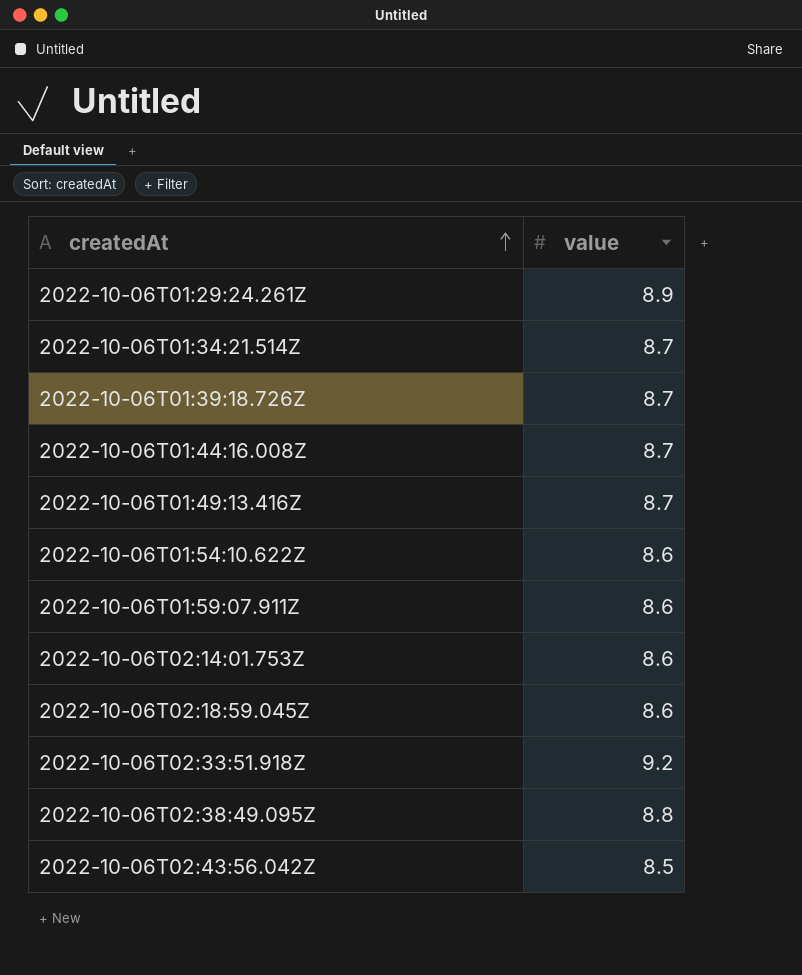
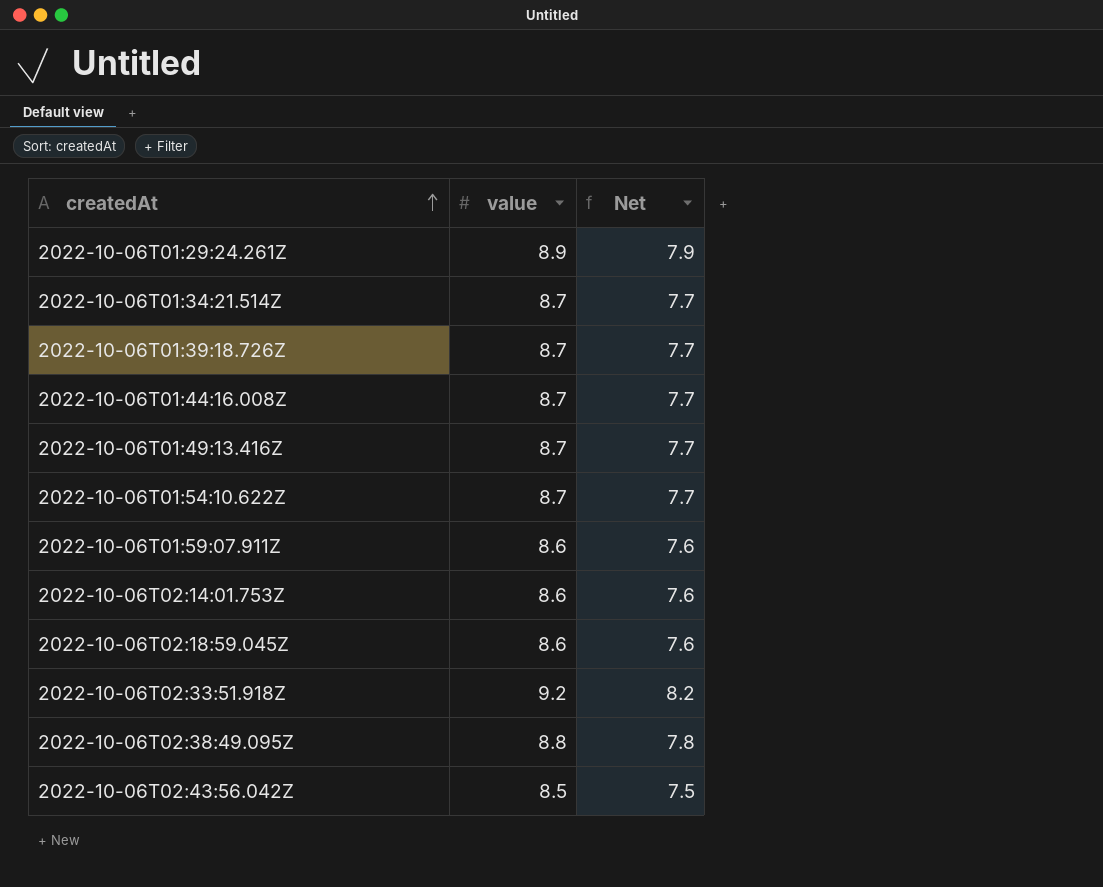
column Net | formula: none -> [value] - 1
2022-10-06T01:54:10.622Z | value: 8.6 -> 8.7

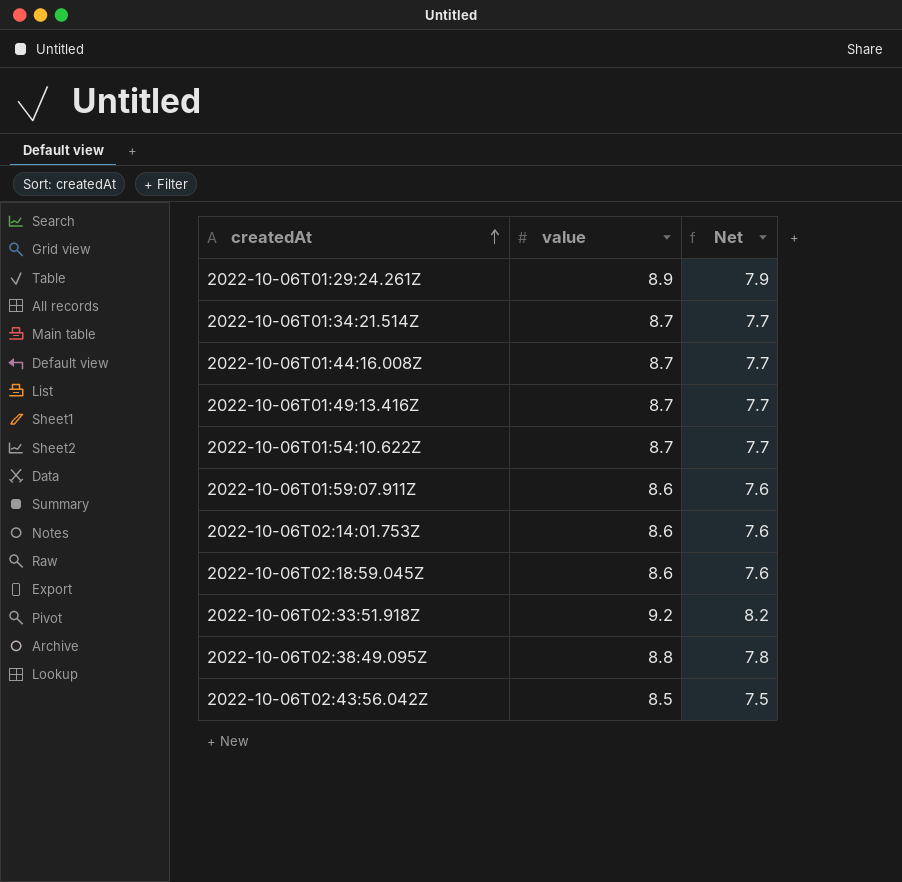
row 2022-10-06T01:39:18.726Z: 8.7 | 7.7 -> none

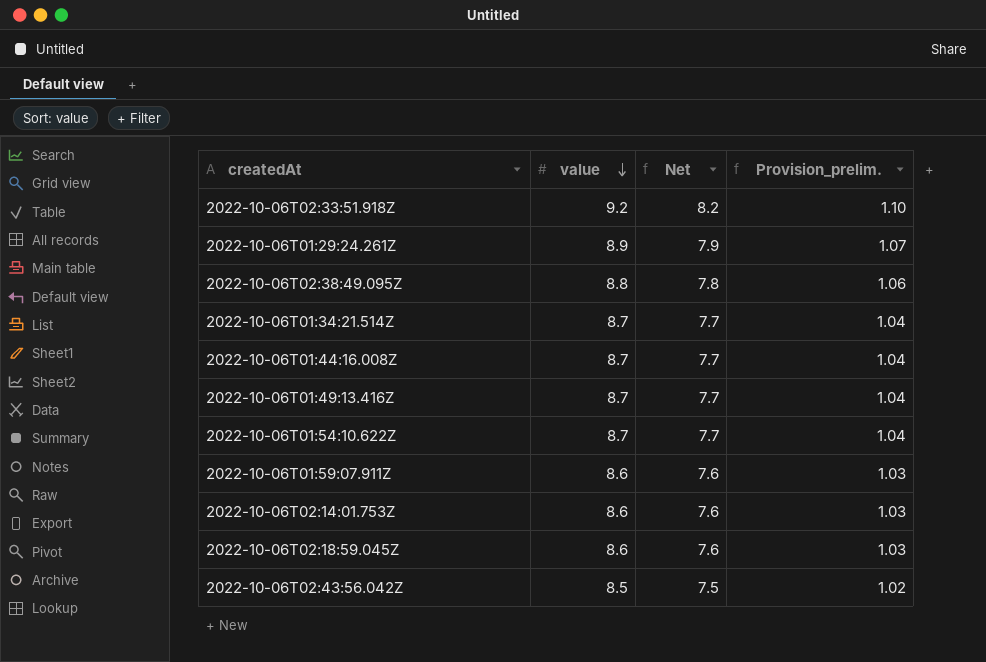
row order: createdAt ascending -> value descending
column Provision_prelim. | formula: none -> [value] * 0.12

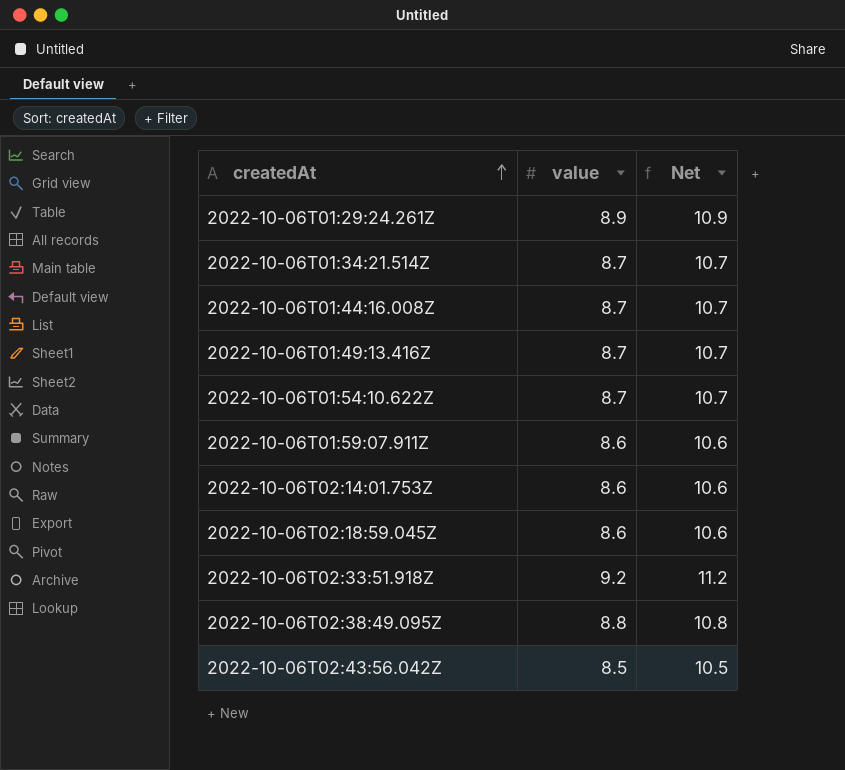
row order: value descending -> createdAt ascending
column Provision_prelim. | formula: [value] * 0.12 -> none
column Net | formula: [value] - 1 -> [value] + 2

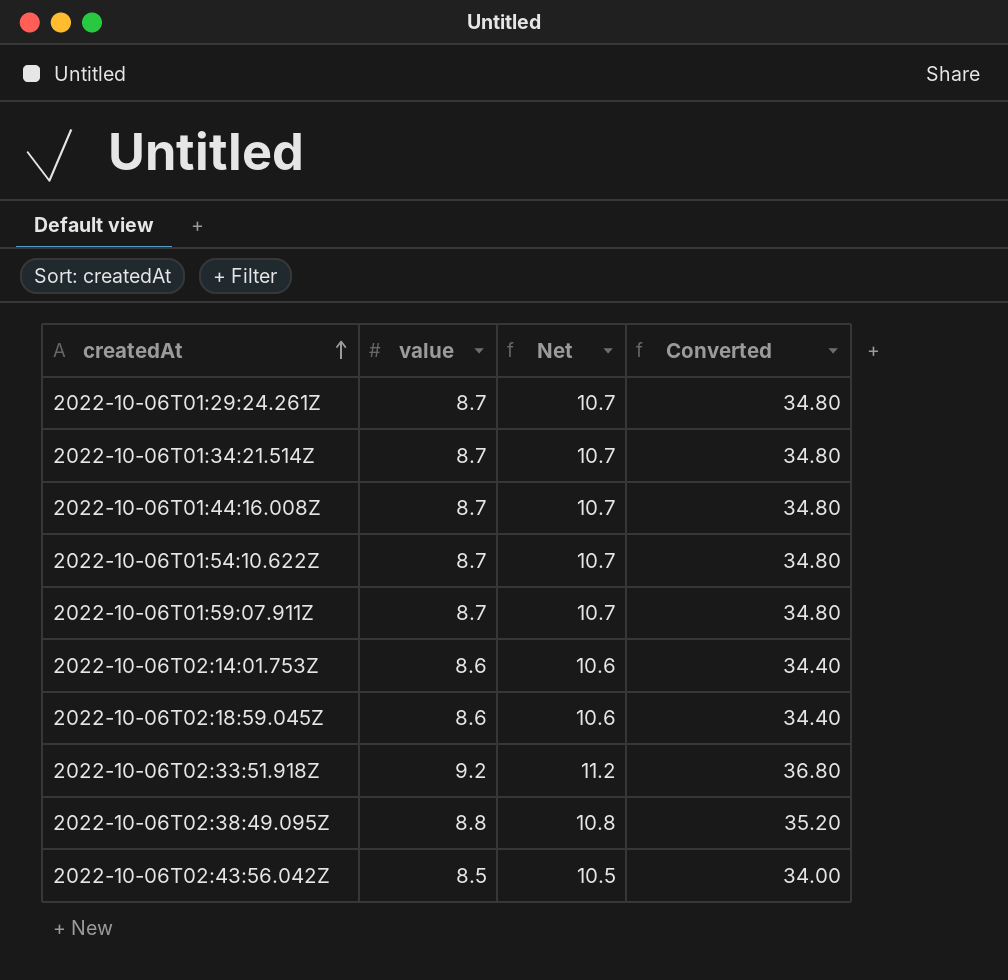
column Converted | formula: none -> [value] * 4
row 2022-10-06T01:49:13.416Z: 8.7 | 10.7 -> none
2022-10-06T01:29:24.261Z | value: 8.9 -> 8.7
2022-10-06T01:29:24.261Z | Net: 10.9 -> 10.7
2022-10-06T01:59:07.911Z | value: 8.6 -> 8.7
2022-10-06T01:59:07.911Z | Net: 10.6 -> 10.7

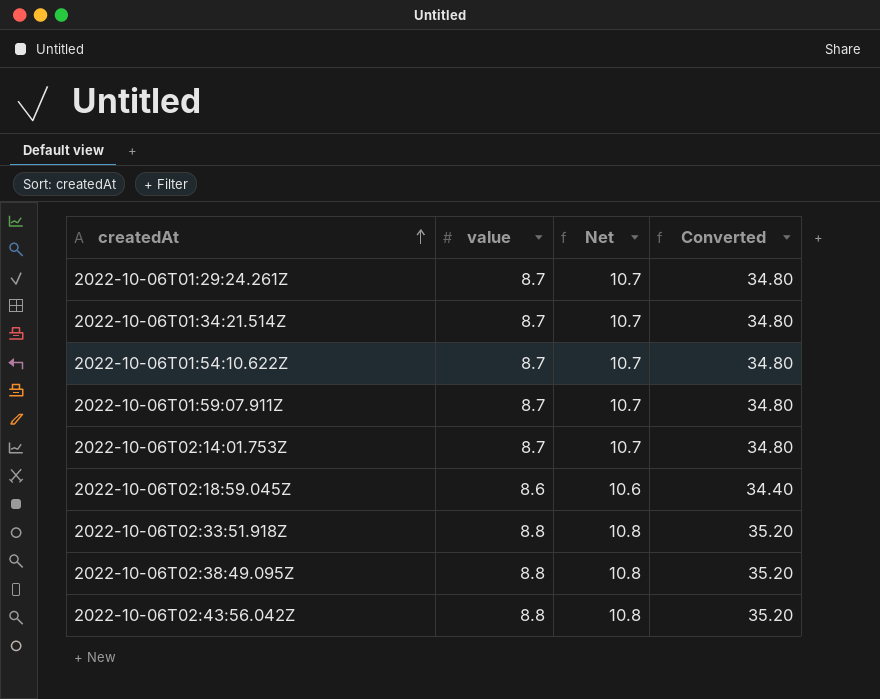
row 2022-10-06T01:44:16.008Z: 8.7 | 10.7 | 34.80 -> none
2022-10-06T02:14:01.753Z | value: 8.6 -> 8.7
2022-10-06T02:14:01.753Z | Net: 10.6 -> 10.7
2022-10-06T02:14:01.753Z | Converted: 34.40 -> 34.80
2022-10-06T02:33:51.918Z | value: 9.2 -> 8.8
2022-10-06T02:33:51.918Z | Net: 11.2 -> 10.8
2022-10-06T02:33:51.918Z | Converted: 36.80 -> 35.20
2022-10-06T02:43:56.042Z | value: 8.5 -> 8.8
2022-10-06T02:43:56.042Z | Net: 10.5 -> 10.8
2022-10-06T02:43:56.042Z | Converted: 34.00 -> 35.20

